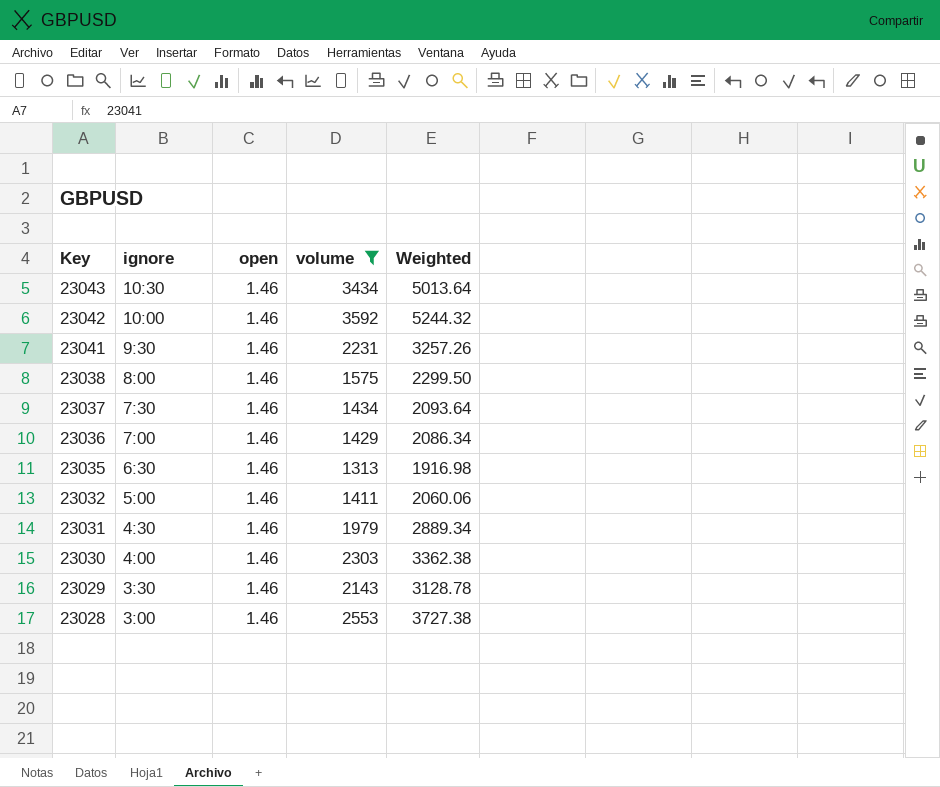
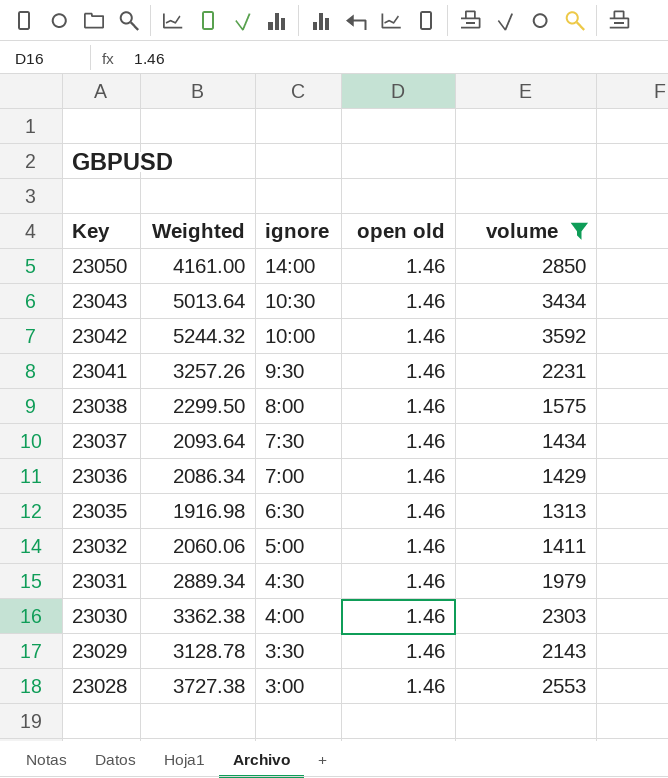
column Weighted | position: 5 -> 2
column name: open -> open old
row 23050: none -> 4161.00 | 14:00 | 1.46 | 2850

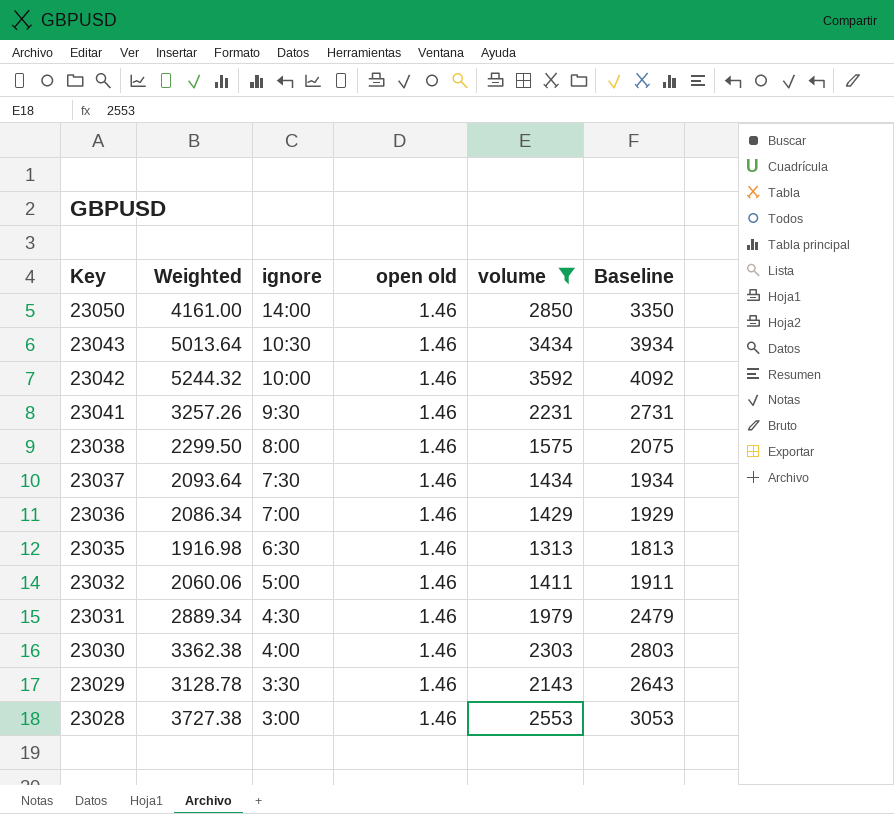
column Baseline | formula: none -> [volume] + 500

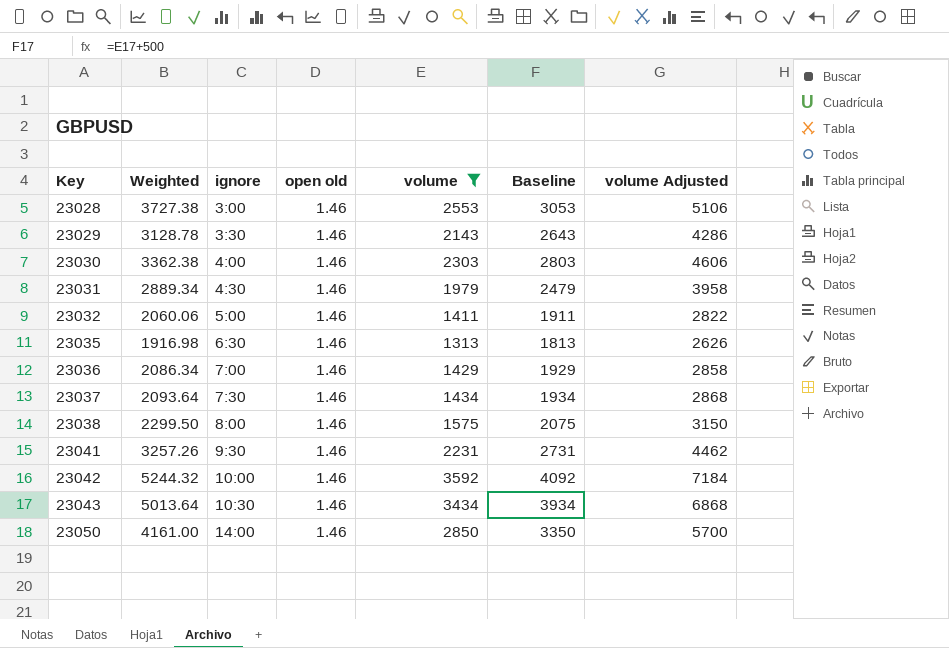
row order: Key descending -> Key ascending
column volume Adjusted | formula: none -> [volume] * 2

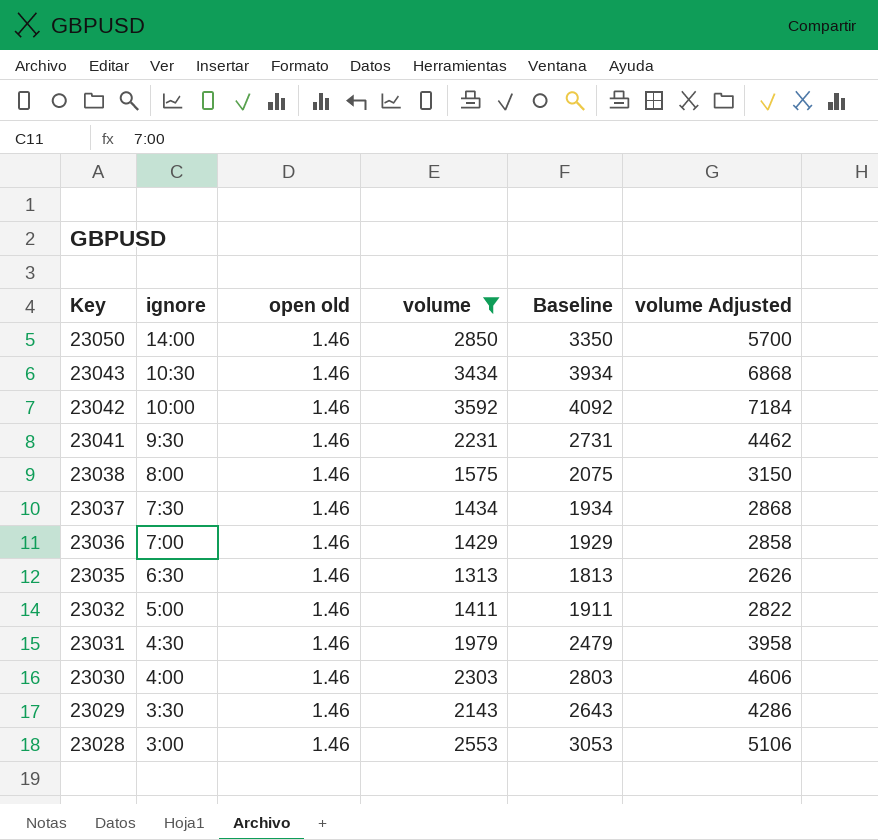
row order: Key ascending -> Key descending
column Weighted | formula: [open old] * [volume] -> none

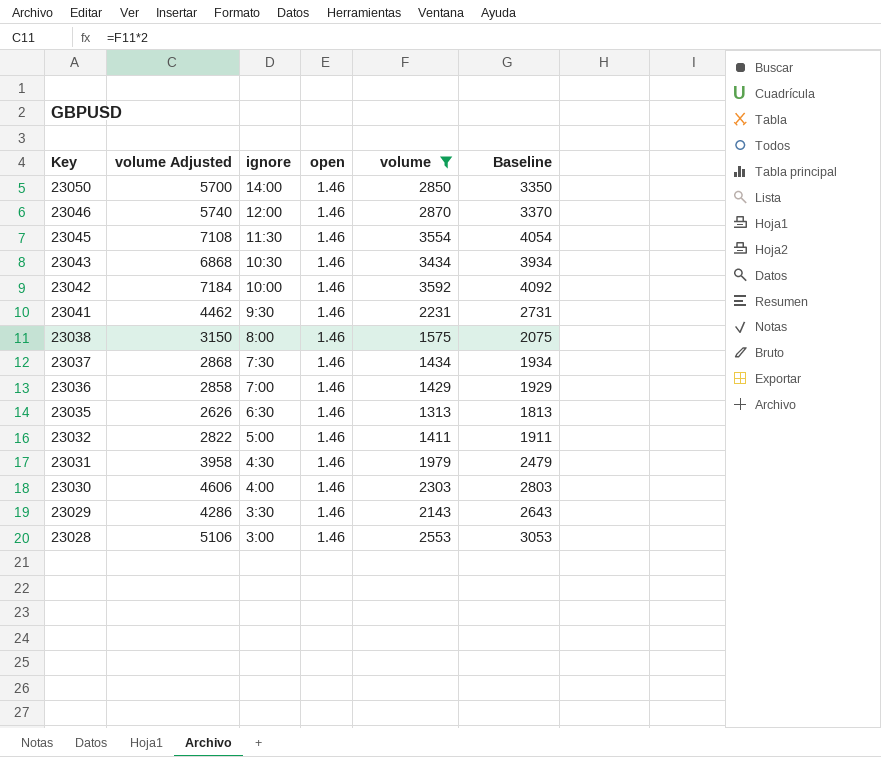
column volume Adjusted | position: 6 -> 2
column name: open old -> open
row 23046: none -> 5740 | 12:00 | 1.46 | 2870 | 3370
row 23045: none -> 7108 | 11:30 | 1.46 | 3554 | 4054

